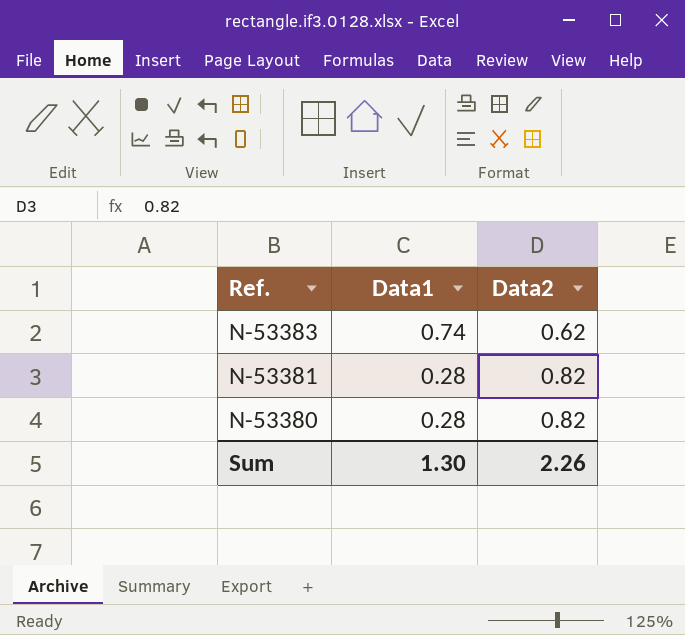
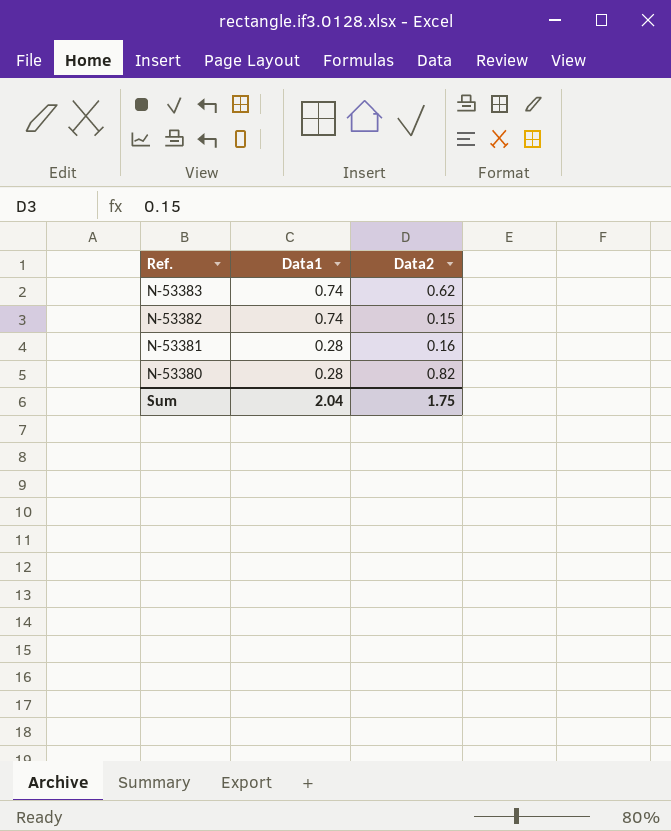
row N-53382: none -> 0.74 | 0.15
N-53381 | Data2: 0.82 -> 0.16
Sum | Data1: 1.30 -> 2.04
Sum | Data2: 2.26 -> 1.75

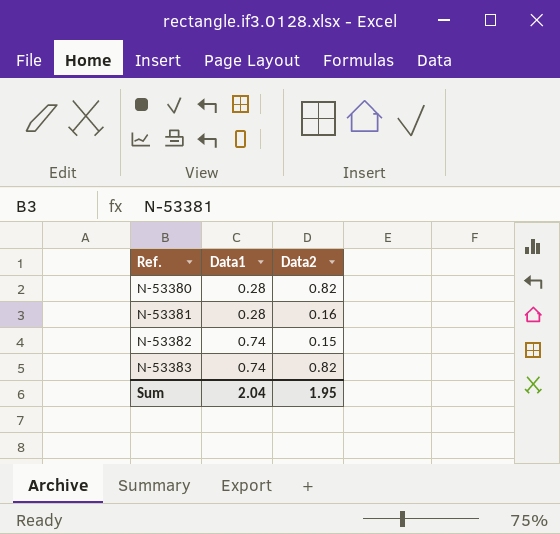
row order: Ref. descending -> Ref. ascending
N-53383 | Data2: 0.62 -> 0.82
Sum | Data2: 1.75 -> 1.95

